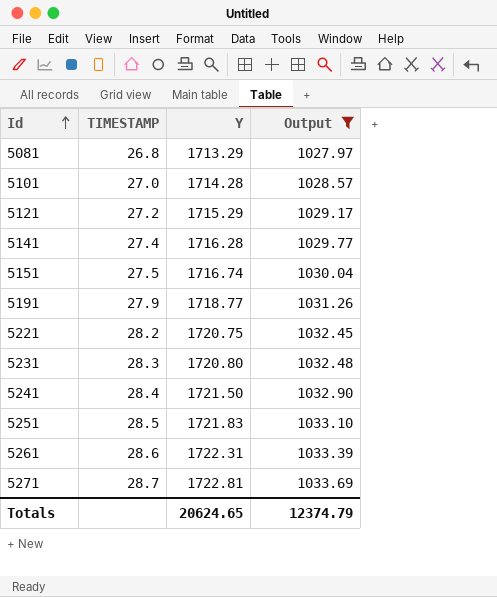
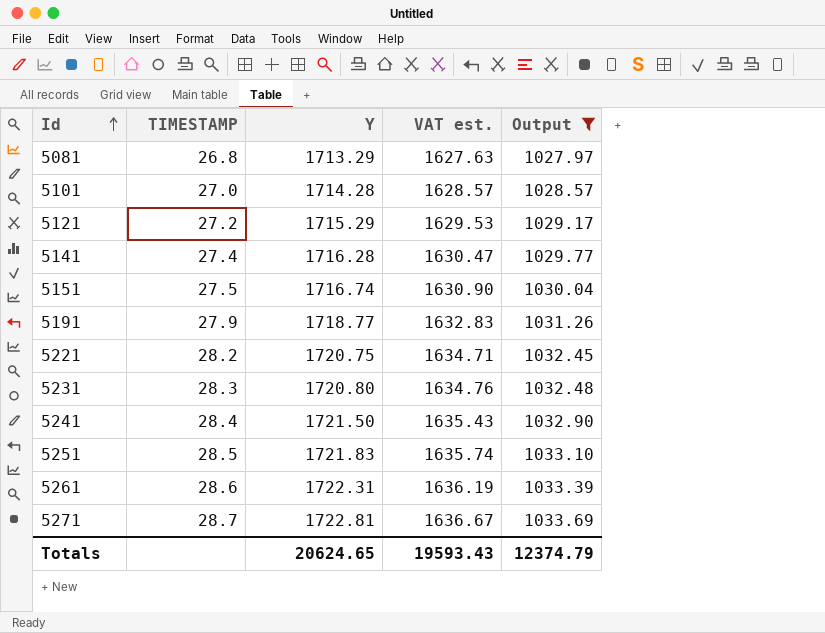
column VAT est. | formula: none -> [Y] * 0.95

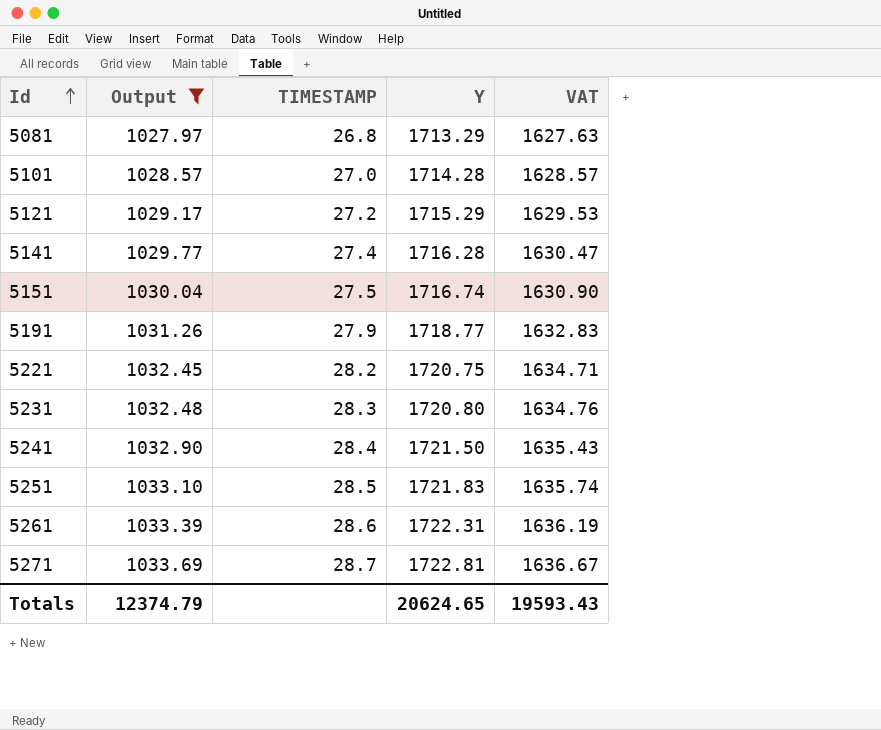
column Output | position: 5 -> 2
column name: VAT est. -> VAT

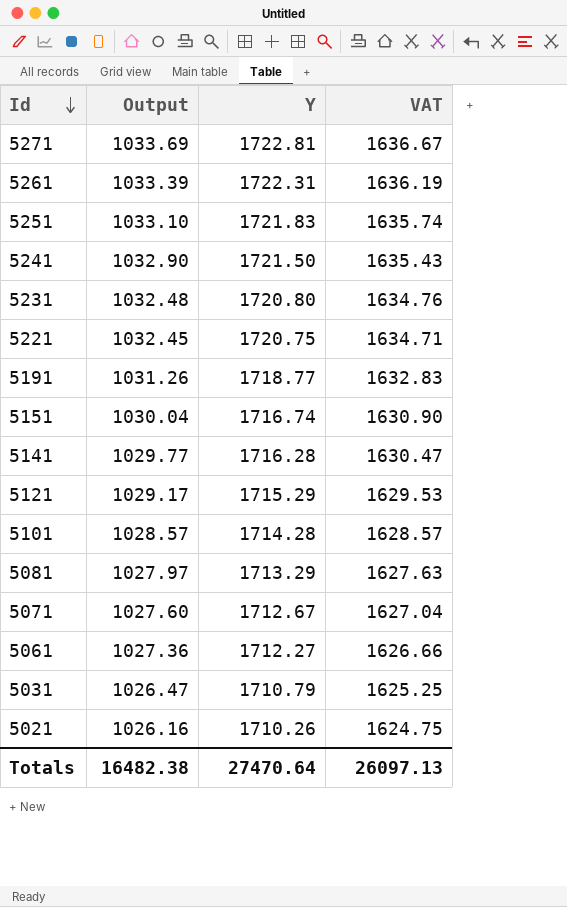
filter: Output >= 1027.97 -> none
row order: Id ascending -> Id descending
column TIMESTAMP | position: 3 -> none
Totals | Output: 12374.79 -> 16482.38
Totals | Y: 20624.65 -> 27470.64
Totals | VAT: 19593.43 -> 26097.13

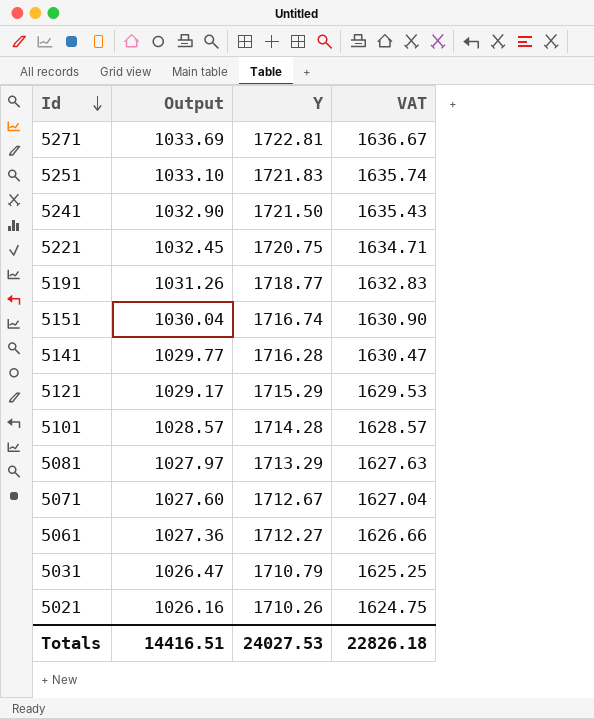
row 5261: 1033.39 | 1722.31 | 1636.19 -> none
row 5231: 1032.48 | 1720.80 | 1634.76 -> none
Totals | Output: 16482.38 -> 14416.51
Totals | Y: 27470.64 -> 24027.53
Totals | VAT: 26097.13 -> 22826.18

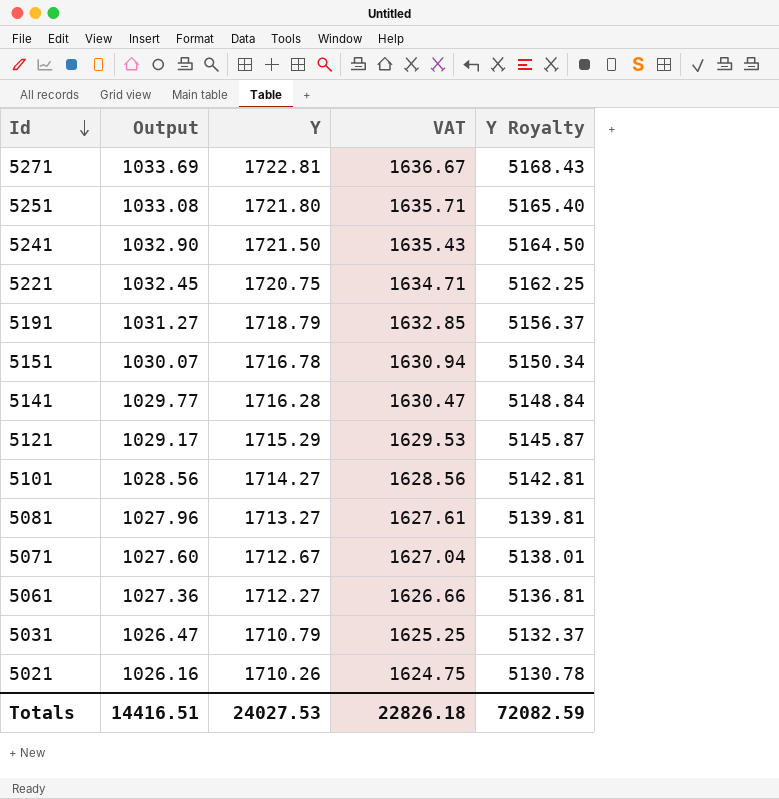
column Y Royalty | formula: none -> [Y] * 3
5251 | Output: 1033.10 -> 1033.08
5251 | Y: 1721.83 -> 1721.80
5251 | VAT: 1635.74 -> 1635.71
5191 | Output: 1031.26 -> 1031.27
5191 | Y: 1718.77 -> 1718.79
5191 | VAT: 1632.83 -> 1632.85
5151 | Output: 1030.04 -> 1030.07
5151 | Y: 1716.74 -> 1716.78
5151 | VAT: 1630.90 -> 1630.94
5101 | Output: 1028.57 -> 1028.56
5101 | Y: 1714.28 -> 1714.27
5101 | VAT: 1628.57 -> 1628.56
5081 | Output: 1027.97 -> 1027.96
5081 | Y: 1713.29 -> 1713.27
5081 | VAT: 1627.63 -> 1627.61

